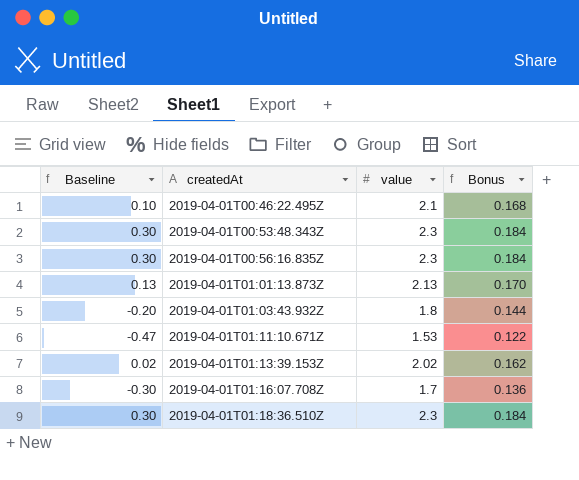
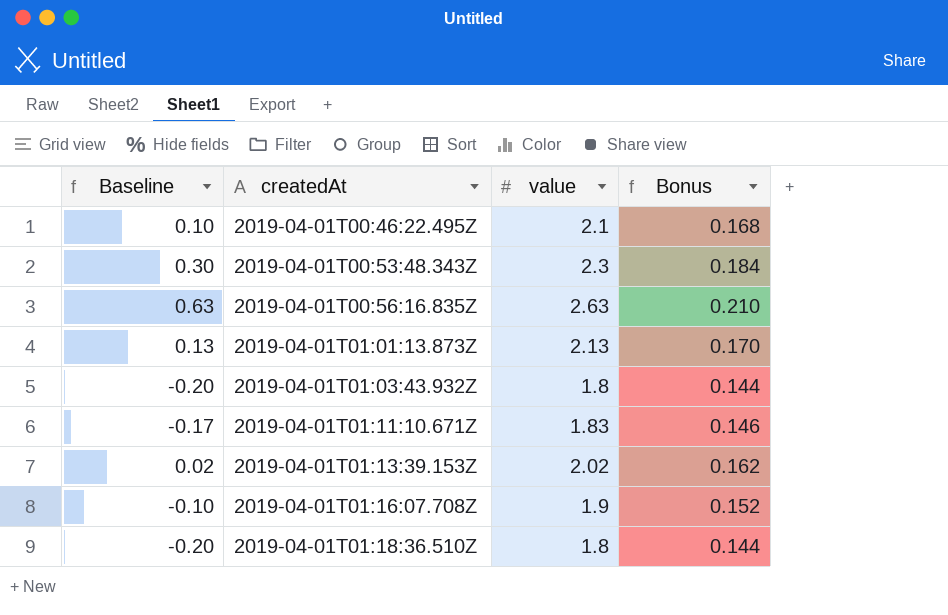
2019-04-01T00:56:16.835Z | Baseline: 0.30 -> 0.63
2019-04-01T00:56:16.835Z | value: 2.3 -> 2.63
2019-04-01T00:56:16.835Z | Bonus: 0.184 -> 0.210
2019-04-01T01:11:10.671Z | Baseline: -0.47 -> -0.17
2019-04-01T01:11:10.671Z | value: 1.53 -> 1.83
2019-04-01T01:11:10.671Z | Bonus: 0.122 -> 0.146
2019-04-01T01:16:07.708Z | Baseline: -0.30 -> -0.10
2019-04-01T01:16:07.708Z | value: 1.7 -> 1.9
2019-04-01T01:16:07.708Z | Bonus: 0.136 -> 0.152
2019-04-01T01:18:36.510Z | Baseline: 0.30 -> -0.20
2019-04-01T01:18:36.510Z | value: 2.3 -> 1.8
2019-04-01T01:18:36.510Z | Bonus: 0.184 -> 0.144

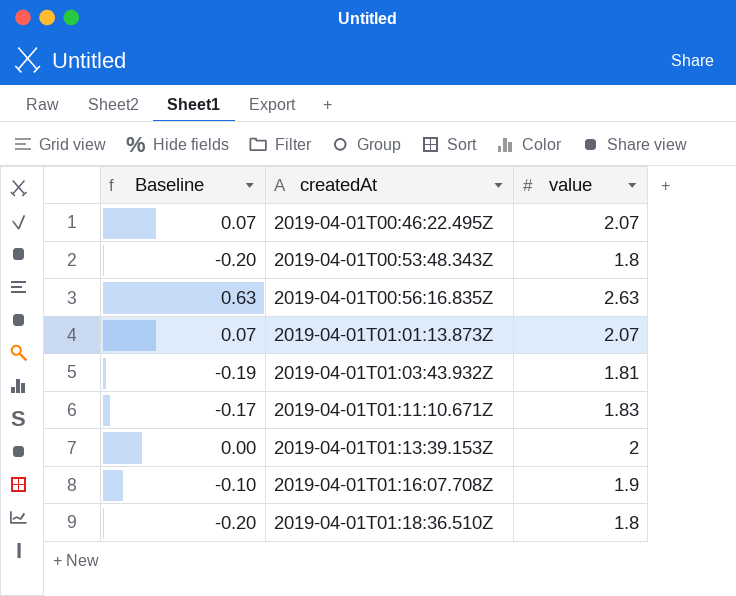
column Bonus | formula: [value] * 0.08 -> none
2019-04-01T00:46:22.495Z | Baseline: 0.10 -> 0.07
2019-04-01T00:46:22.495Z | value: 2.1 -> 2.07
2019-04-01T00:53:48.343Z | Baseline: 0.30 -> -0.20
2019-04-01T00:53:48.343Z | value: 2.3 -> 1.8
2019-04-01T01:01:13.873Z | Baseline: 0.13 -> 0.07
2019-04-01T01:01:13.873Z | value: 2.13 -> 2.07
2019-04-01T01:03:43.932Z | Baseline: -0.20 -> -0.19
2019-04-01T01:03:43.932Z | value: 1.8 -> 1.81
2019-04-01T01:13:39.153Z | Baseline: 0.02 -> 0.00
2019-04-01T01:13:39.153Z | value: 2.02 -> 2

